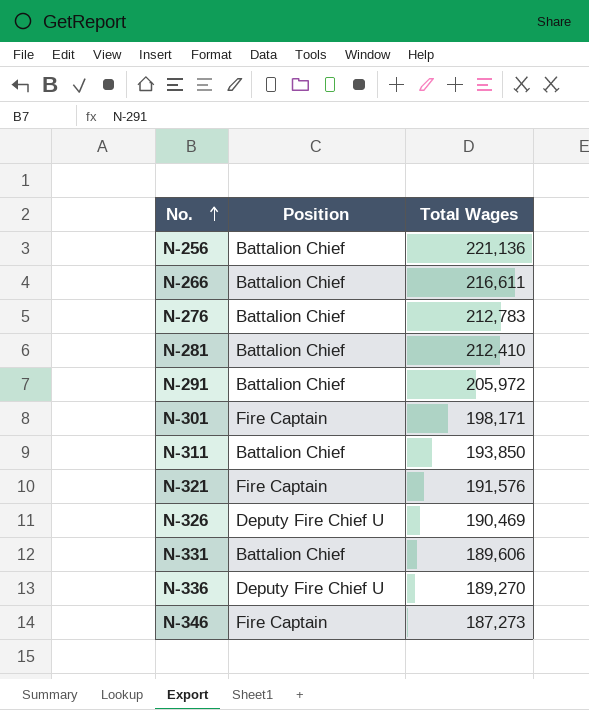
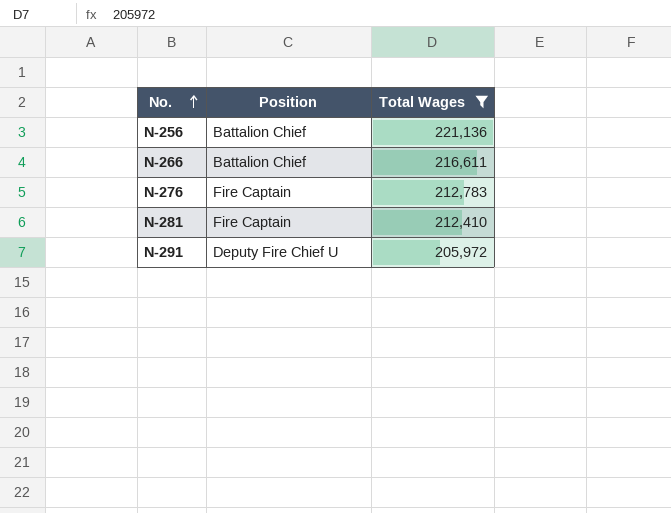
filter: none -> Total Wages >= 205,972
N-276 | Position: Battalion Chief -> Fire Captain
N-281 | Position: Battalion Chief -> Fire Captain
N-291 | Position: Battalion Chief -> Deputy Fire Chief U

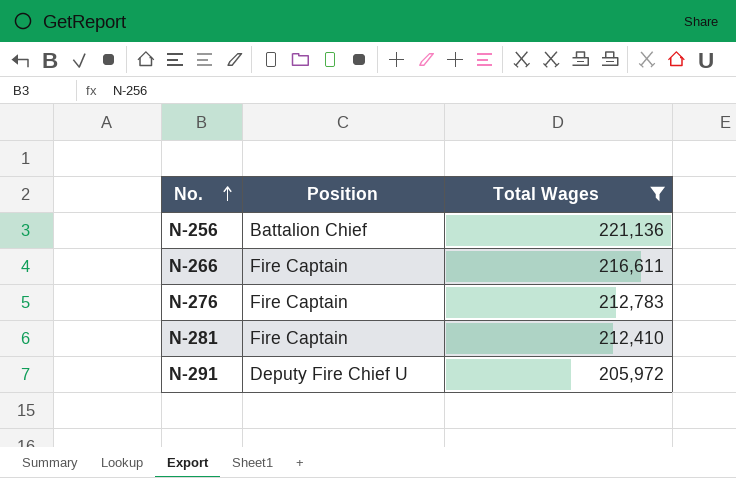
N-266 | Position: Battalion Chief -> Fire Captain

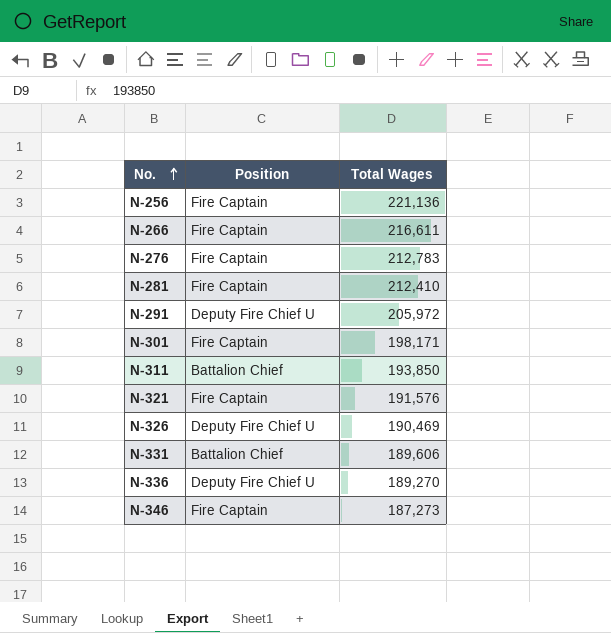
filter: Total Wages >= 205,972 -> none
N-256 | Position: Battalion Chief -> Fire Captain

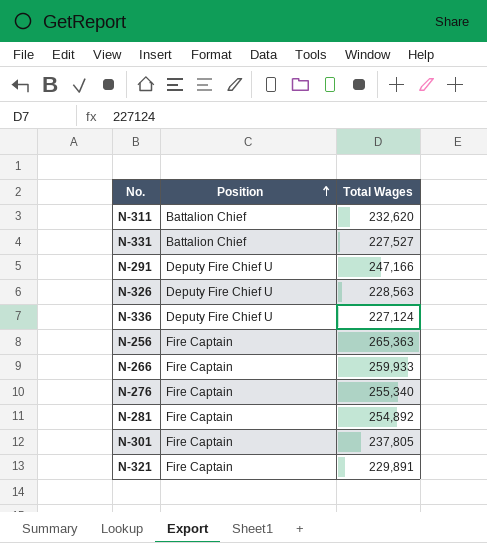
row order: No. ascending -> Position ascending
row N-346: Fire Captain | 187,273 -> none
N-311 | Total Wages: 193,850 -> 232,620
N-331 | Total Wages: 189,606 -> 227,527
N-291 | Total Wages: 205,972 -> 247,166
N-326 | Total Wages: 190,469 -> 228,563
N-336 | Total Wages: 189,270 -> 227,124
N-256 | Total Wages: 221,136 -> 265,363
N-266 | Total Wages: 216,611 -> 259,933
N-276 | Total Wages: 212,783 -> 255,340
N-281 | Total Wages: 212,410 -> 254,892
N-301 | Total Wages: 198,171 -> 237,805
N-321 | Total Wages: 191,576 -> 229,891

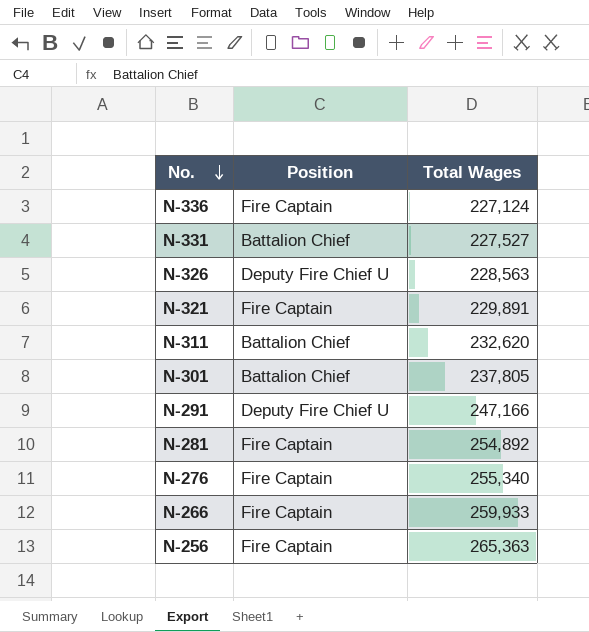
row order: Position ascending -> No. descending
N-336 | Position: Deputy Fire Chief U -> Fire Captain
N-301 | Position: Fire Captain -> Battalion Chief

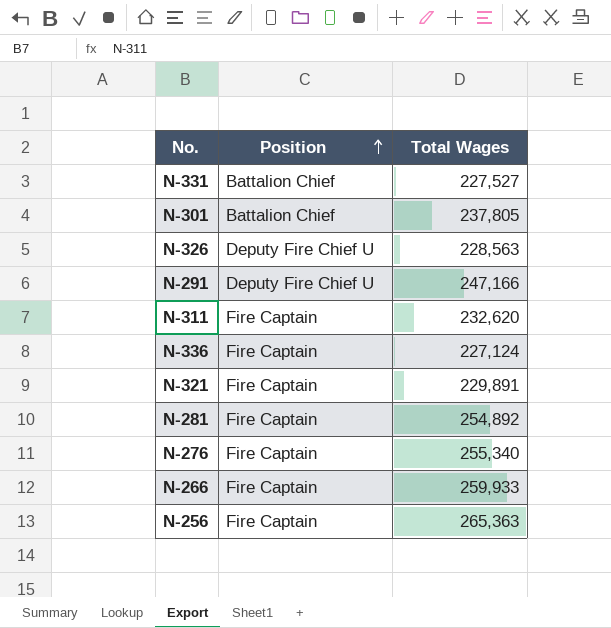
row order: No. descending -> Position ascending
N-311 | Position: Battalion Chief -> Fire Captain

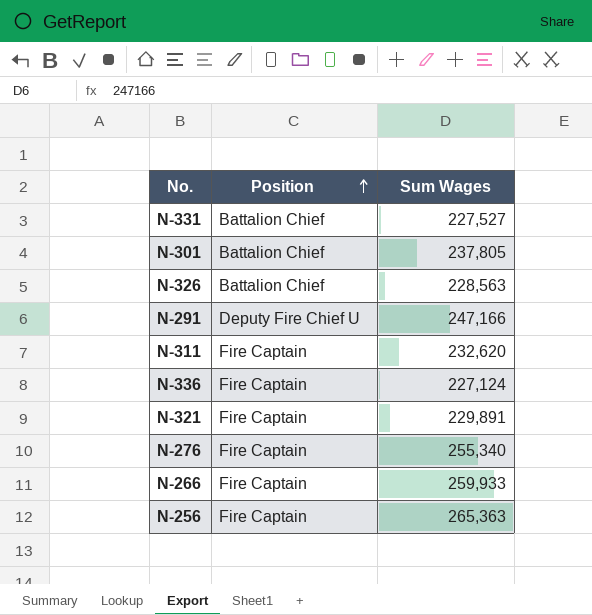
column name: Total Wages -> Sum Wages
row N-281: Fire Captain | 254,892 -> none
N-326 | Position: Deputy Fire Chief U -> Battalion Chief

